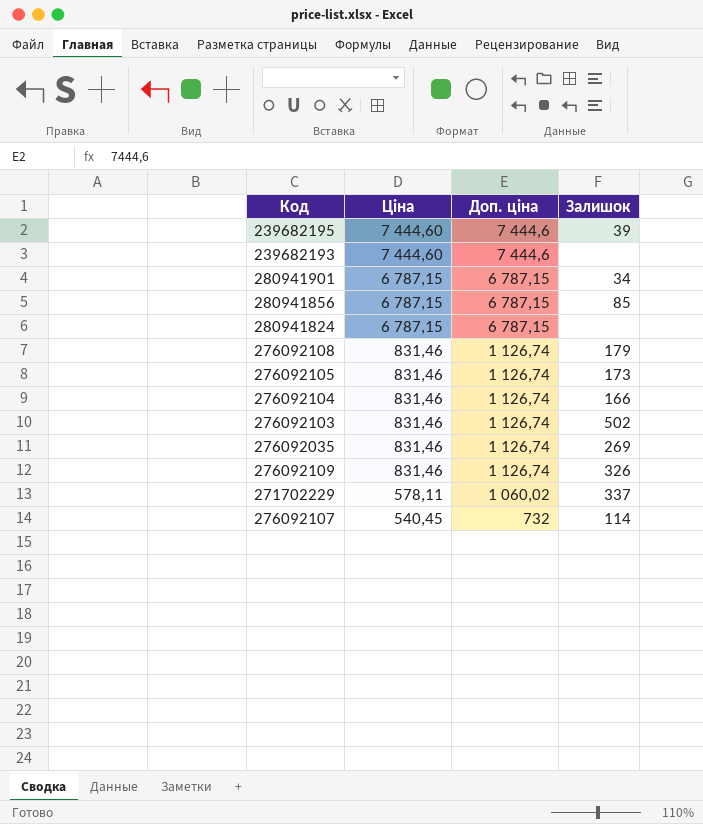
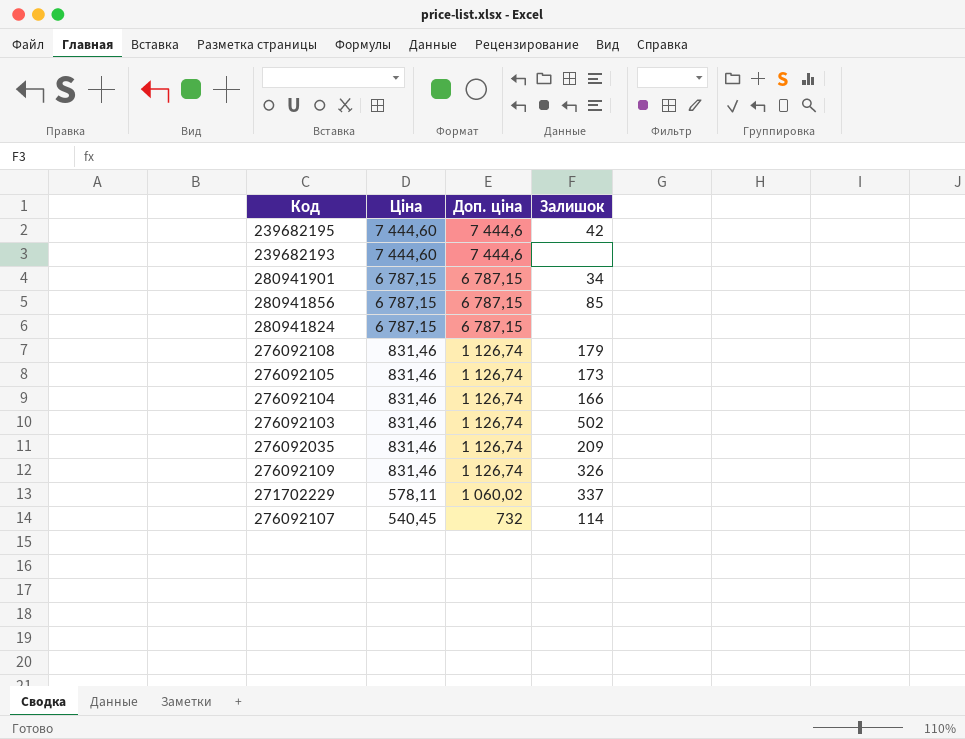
239682195 | Залишок: 39 -> 42
276092035 | Залишок: 269 -> 209

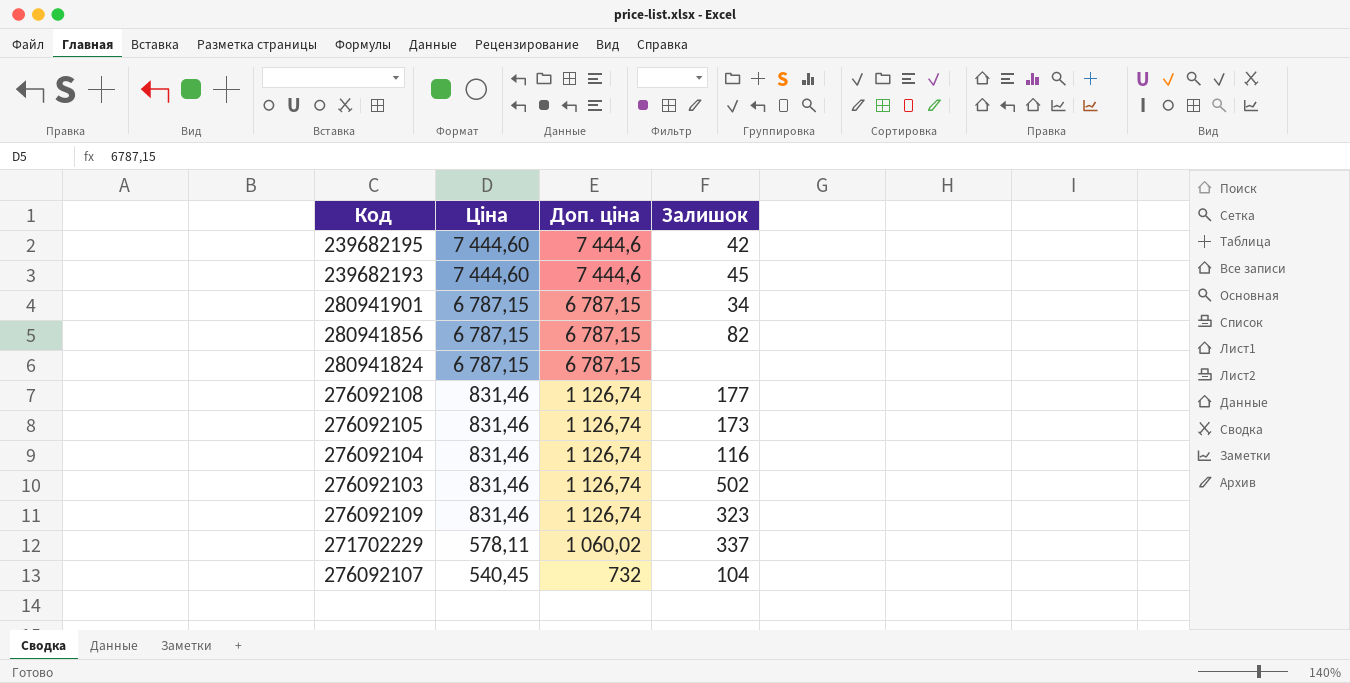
row 276092035: 831,46 | 1 126,74 | 209 -> none
239682193 | Залишок: none -> 45
280941856 | Залишок: 85 -> 82
276092108 | Залишок: 179 -> 177
276092104 | Залишок: 166 -> 116
276092109 | Залишок: 326 -> 323
276092107 | Залишок: 114 -> 104

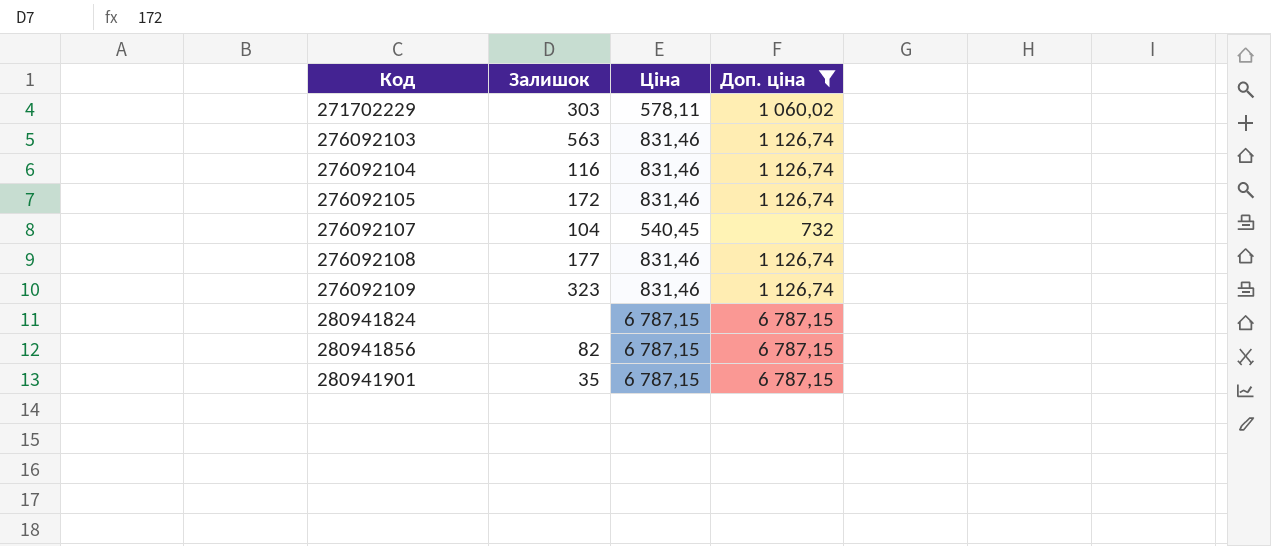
filter: none -> Доп. ціна != 7 444,6
row order: Ціна descending -> Код ascending
column Залишок | position: 4 -> 2
271702229 | Залишок: 337 -> 303
276092103 | Залишок: 502 -> 563
276092105 | Залишок: 173 -> 172
280941901 | Залишок: 34 -> 35

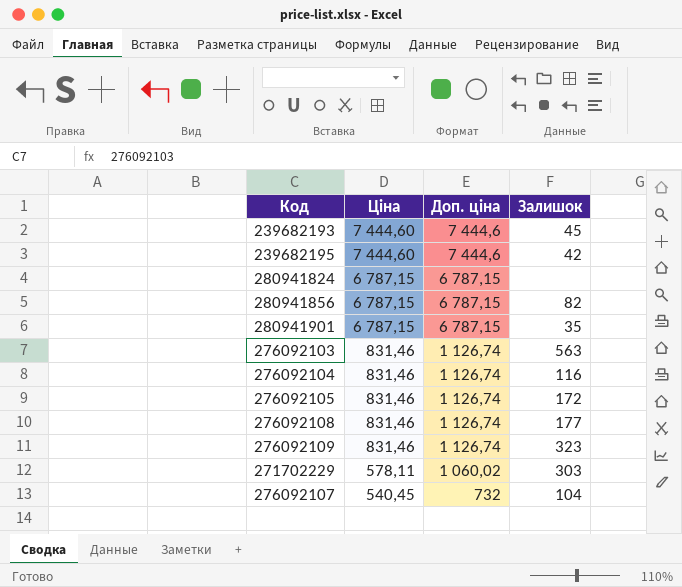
filter: Доп. ціна != 7 444,6 -> none
row order: Код ascending -> Ціна descending
column Залишок | position: 2 -> 4

